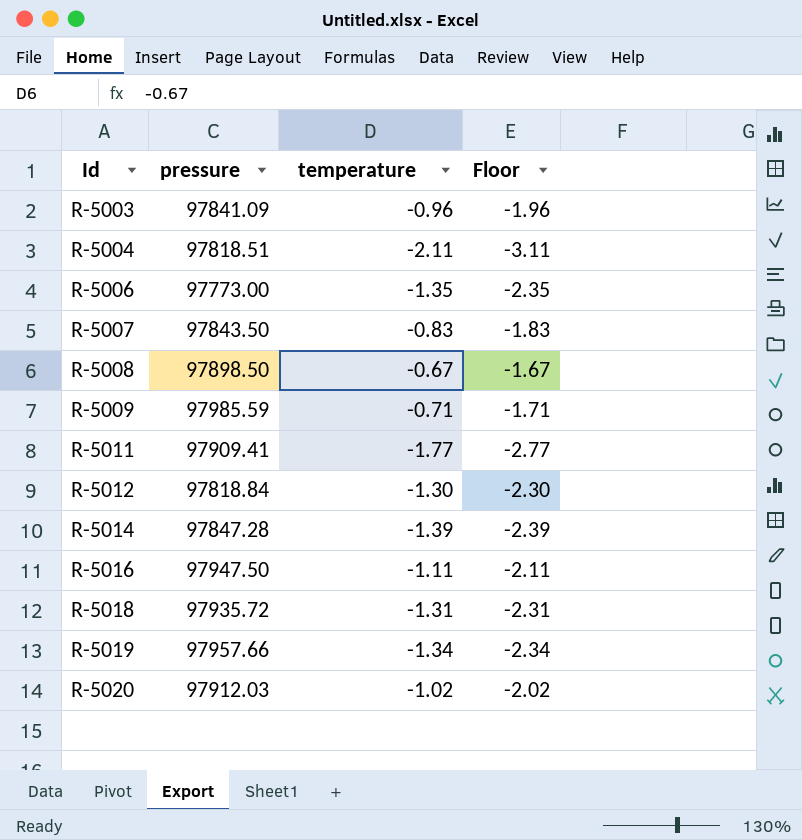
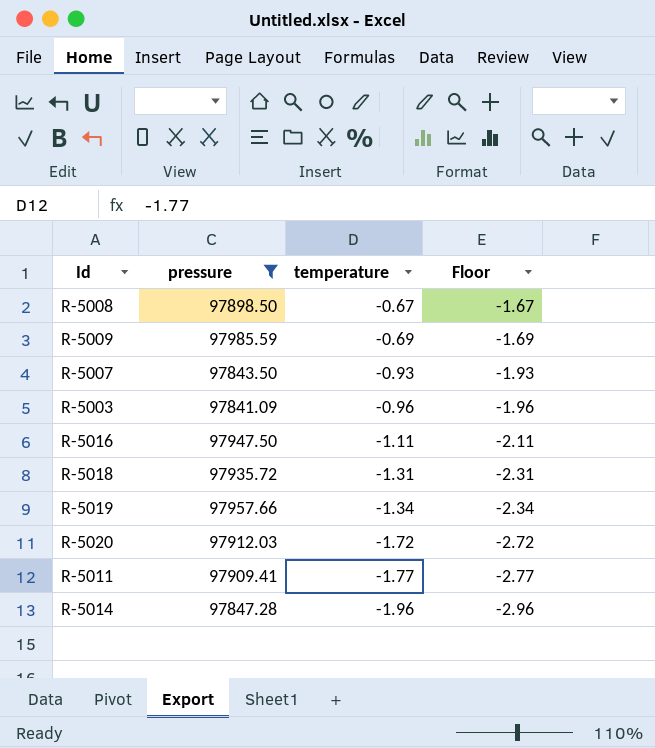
filter: none -> pressure >= 97841.09
row order: Id ascending -> temperature descending
R-5009 | temperature: -0.71 -> -0.69
R-5009 | Floor: -1.71 -> -1.69
R-5007 | temperature: -0.83 -> -0.93
R-5007 | Floor: -1.83 -> -1.93
R-5020 | temperature: -1.02 -> -1.72
R-5020 | Floor: -2.02 -> -2.72
R-5014 | temperature: -1.39 -> -1.96
R-5014 | Floor: -2.39 -> -2.96

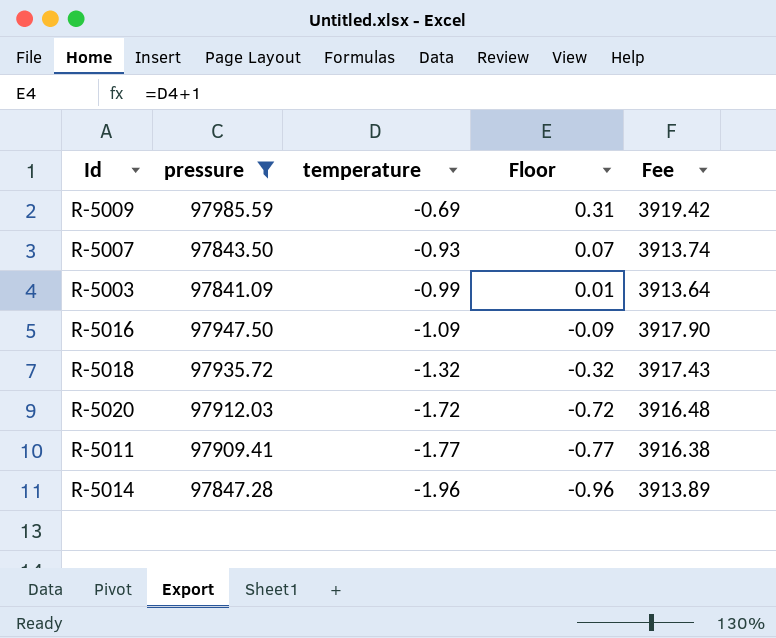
column Floor | formula: [temperature] - 1 -> [temperature] + 1
column Fee | formula: none -> [pressure] * 0.04
row R-5008: 97898.50 | -0.67 | -1.67 -> none
row R-5019: 97957.66 | -1.34 | -2.34 -> none
R-5003 | temperature: -0.96 -> -0.99
R-5016 | temperature: -1.11 -> -1.09
R-5018 | temperature: -1.31 -> -1.32

